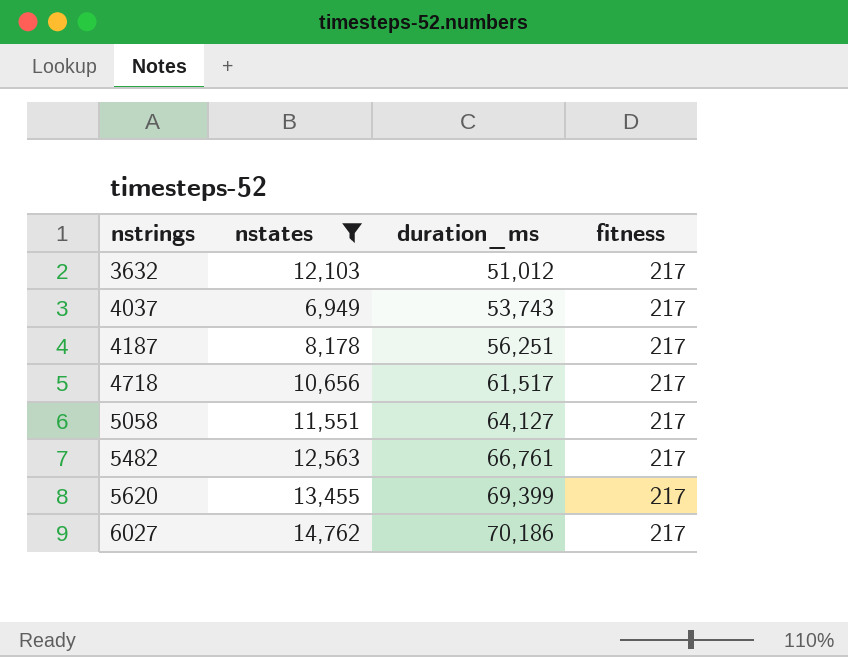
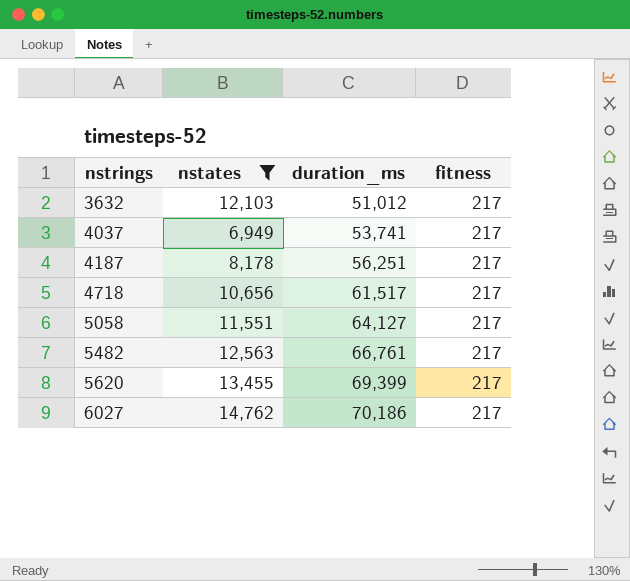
4037 | duration_ms: 53,743 -> 53,741

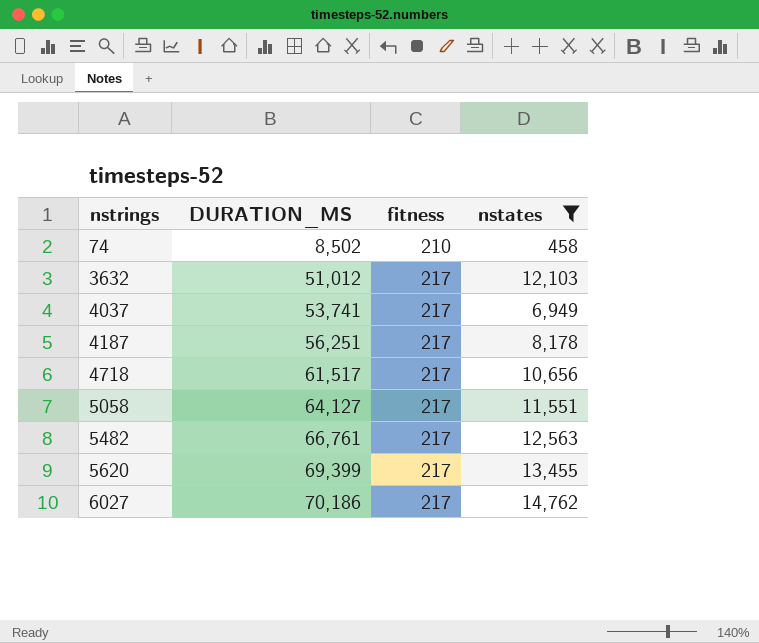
column name: duration_ms -> DURATION_MS
column nstates | position: 2 -> 4
row 74: none -> 8,502 | 210 | 458

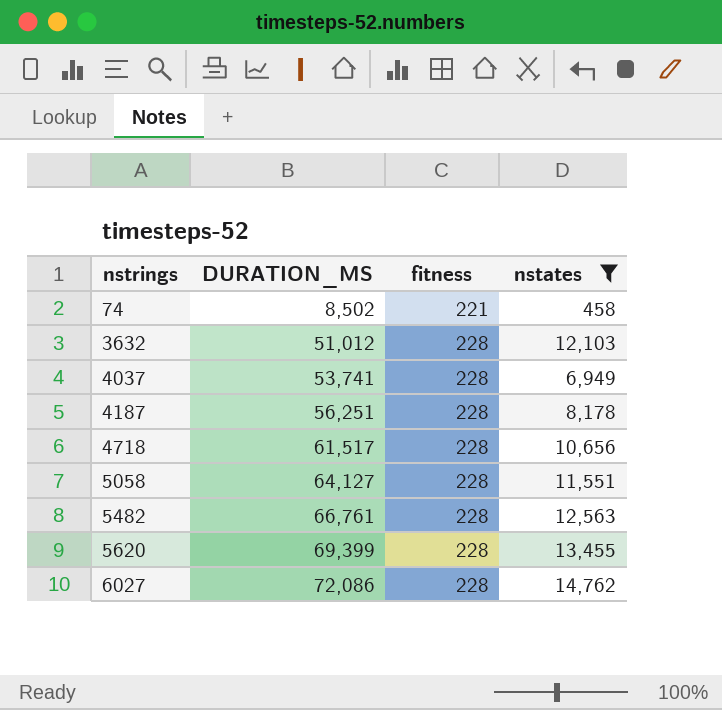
74 | fitness: 210 -> 221
3632 | fitness: 217 -> 228
4037 | fitness: 217 -> 228
4187 | fitness: 217 -> 228
4718 | fitness: 217 -> 228
5058 | fitness: 217 -> 228
5482 | fitness: 217 -> 228
5620 | fitness: 217 -> 228
6027 | DURATION_MS: 70,186 -> 72,086
6027 | fitness: 217 -> 228

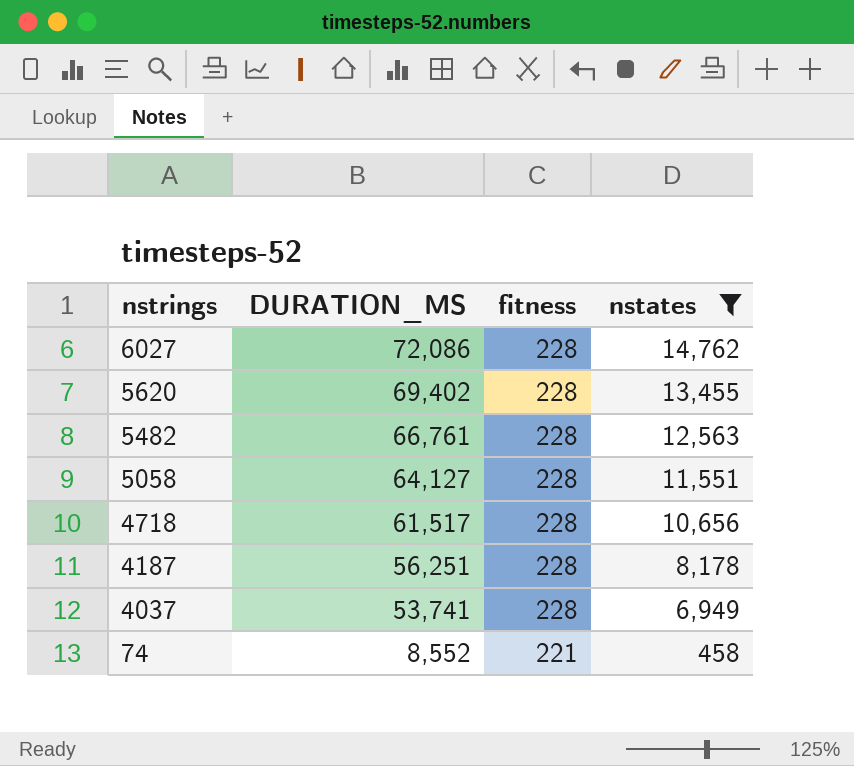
row order: nstrings ascending -> nstrings descending
row 3632: 51,012 | 228 | 12,103 -> none
5620 | DURATION_MS: 69,399 -> 69,402
74 | DURATION_MS: 8,502 -> 8,552

